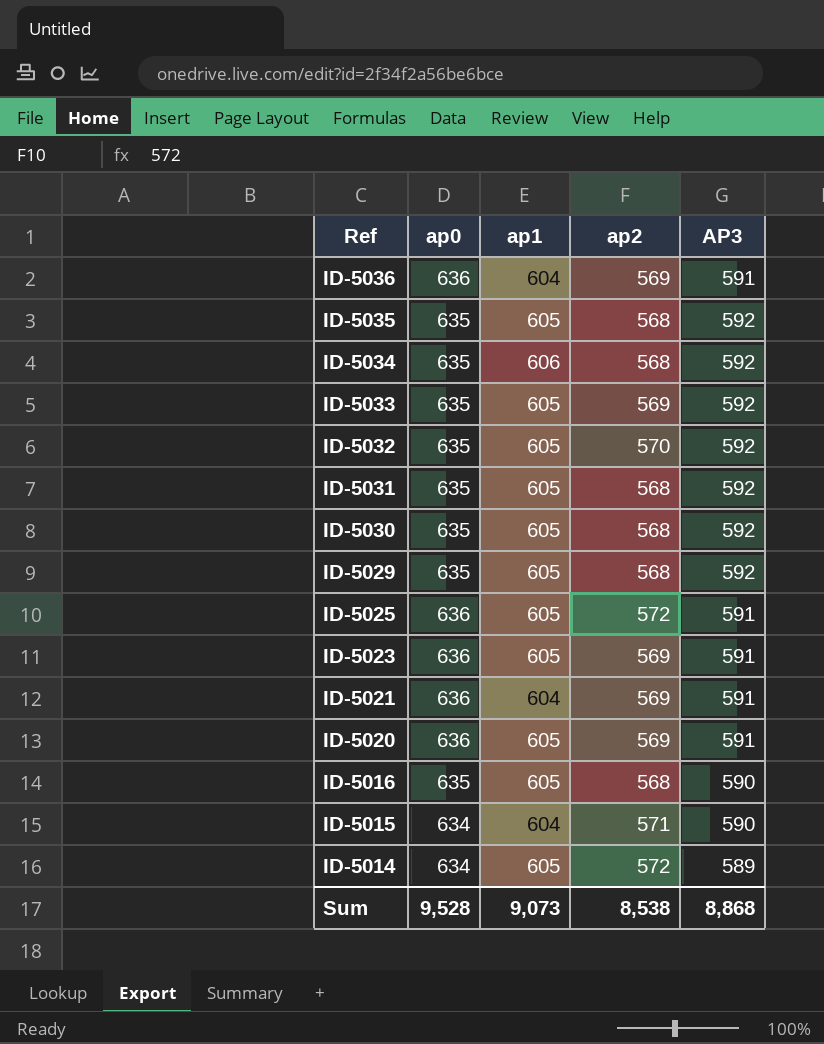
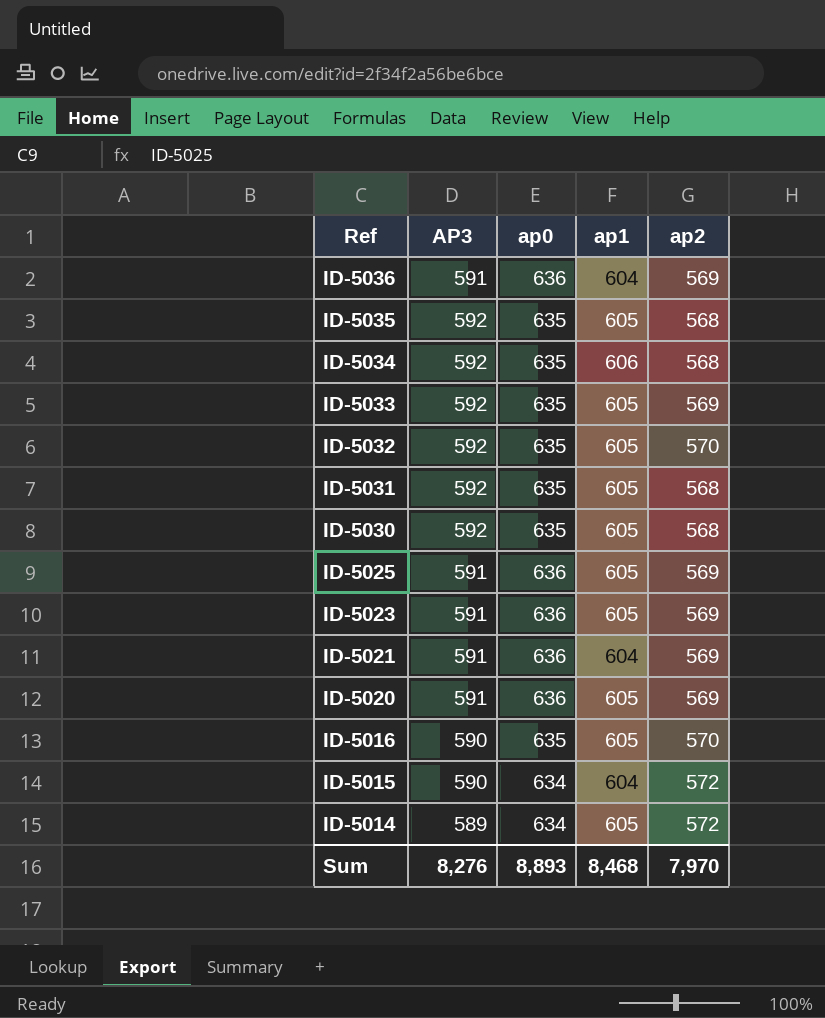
column AP3 | position: 5 -> 2
row ID-5029: 635 | 605 | 568 | 592 -> none
ID-5025 | ap2: 572 -> 569
ID-5016 | ap2: 568 -> 570
ID-5015 | ap2: 571 -> 572
Sum | AP3: 8,868 -> 8,276
Sum | ap0: 9,528 -> 8,893
Sum | ap1: 9,073 -> 8,468
Sum | ap2: 8,538 -> 7,970

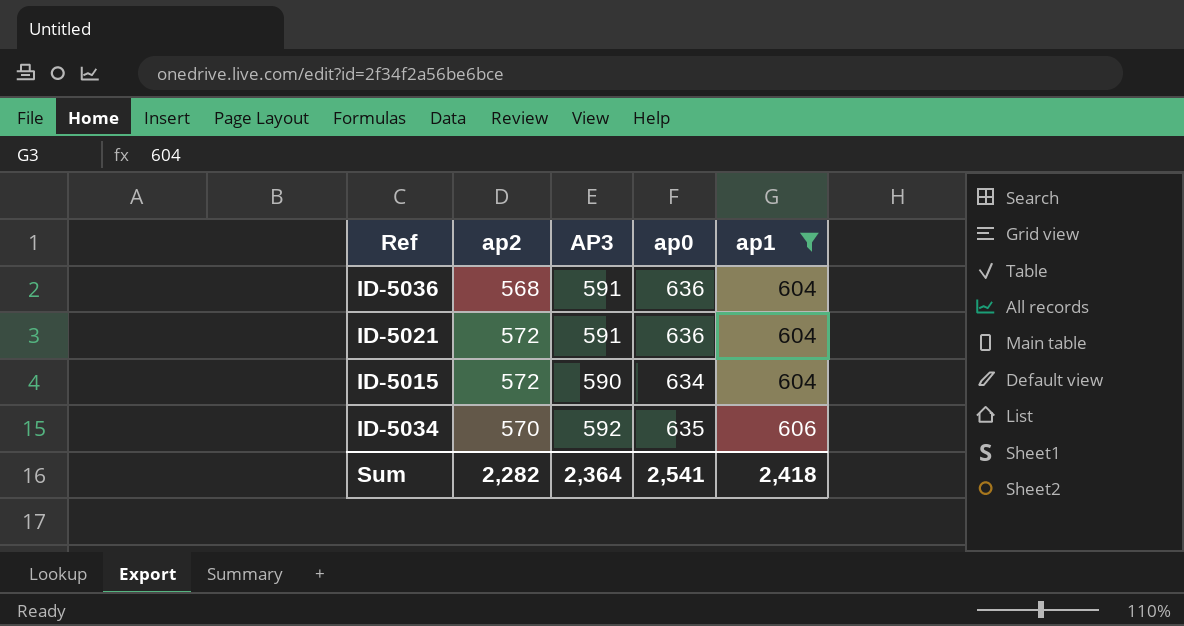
filter: none -> ap1 != 605
row order: Ref descending -> ap1 ascending
column ap2 | position: 5 -> 2
ID-5036 | ap2: 569 -> 568
ID-5021 | ap2: 569 -> 572
ID-5034 | ap2: 568 -> 570
Sum | ap2: 7,970 -> 2,282
Sum | AP3: 8,276 -> 2,364
Sum | ap0: 8,893 -> 2,541
Sum | ap1: 8,468 -> 2,418

